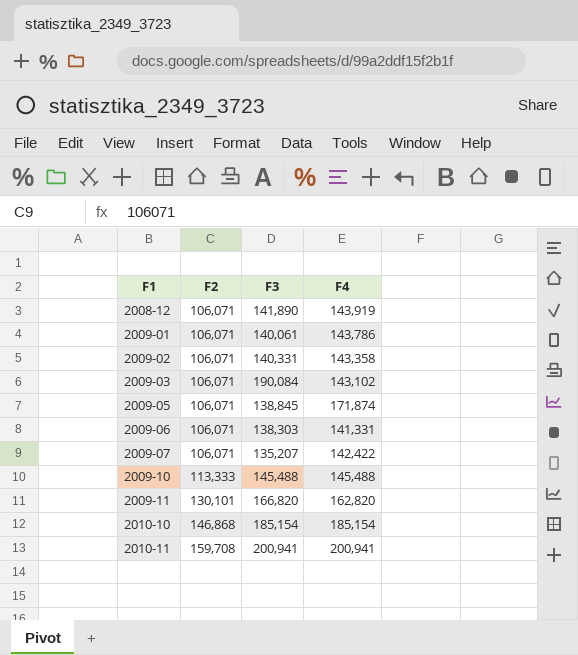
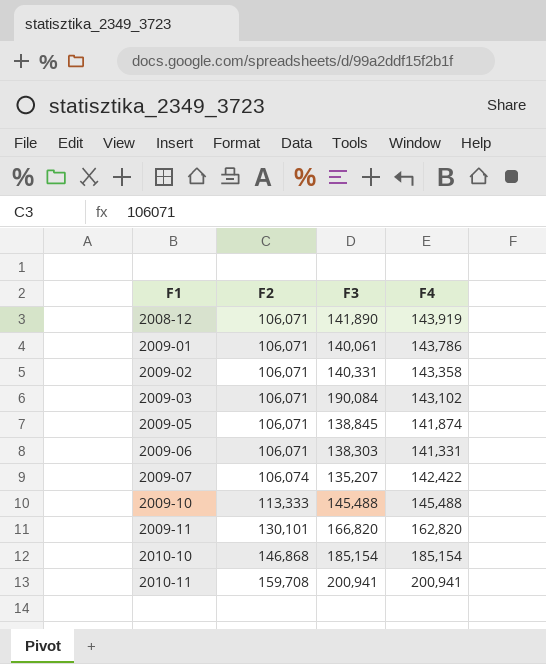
2009-05 | F4: 171,874 -> 141,874
2009-07 | F2: 106,071 -> 106,074

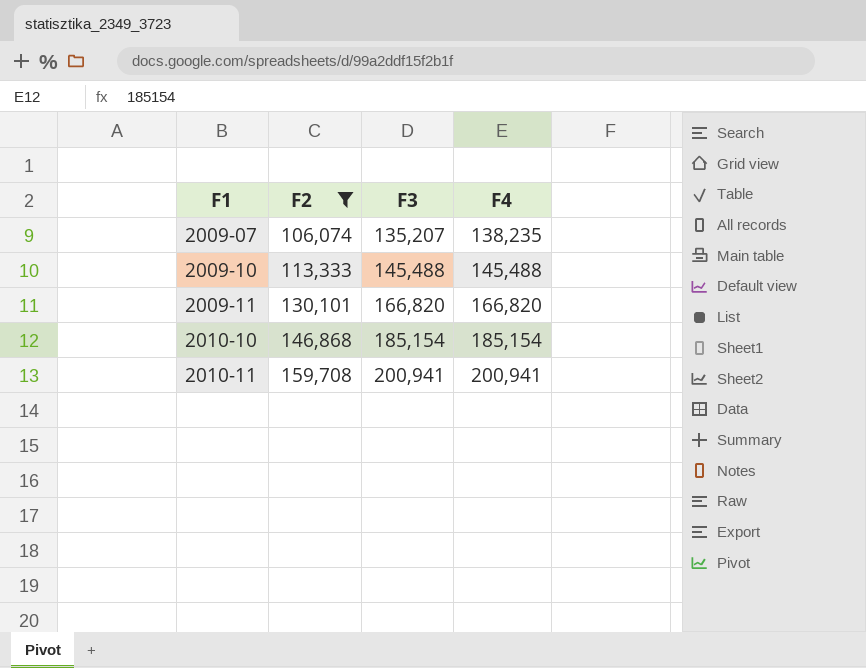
filter: none -> F2 != 106,071
2009-07 | F4: 142,422 -> 138,235
2009-11 | F4: 162,820 -> 166,820

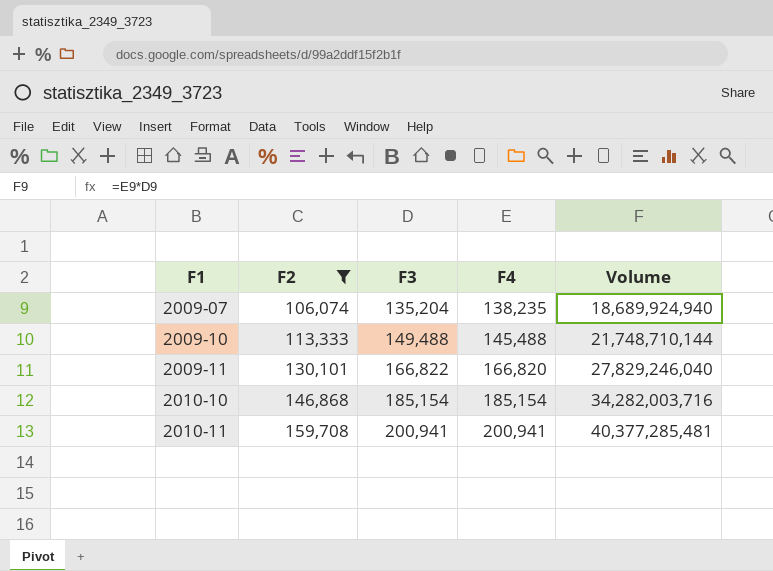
column Volume | formula: none -> [F3] * [F4]
2009-07 | F3: 135,207 -> 135,204
2009-10 | F3: 145,488 -> 149,488
2009-11 | F3: 166,820 -> 166,822

